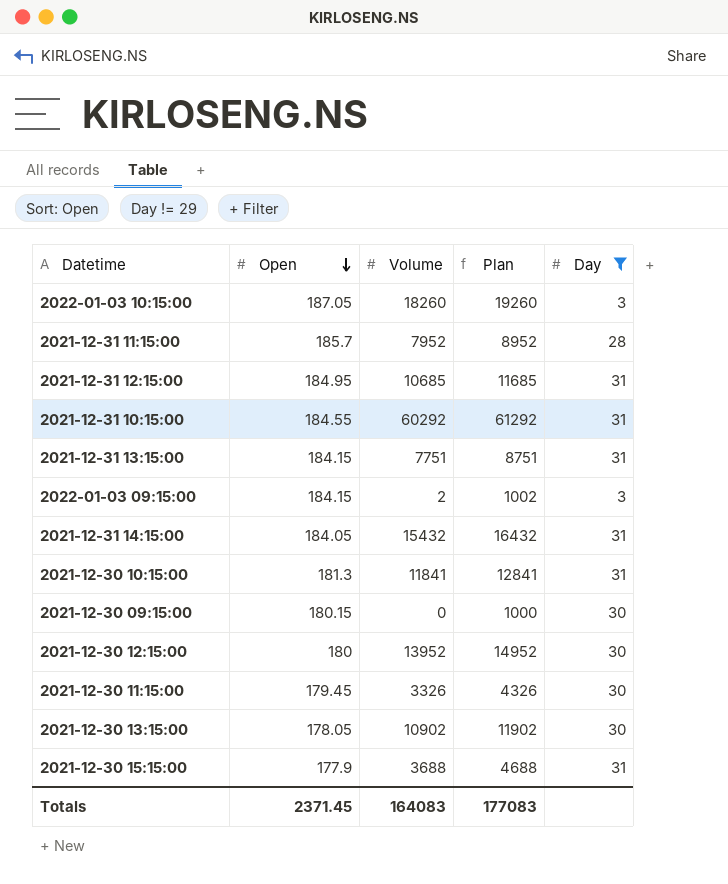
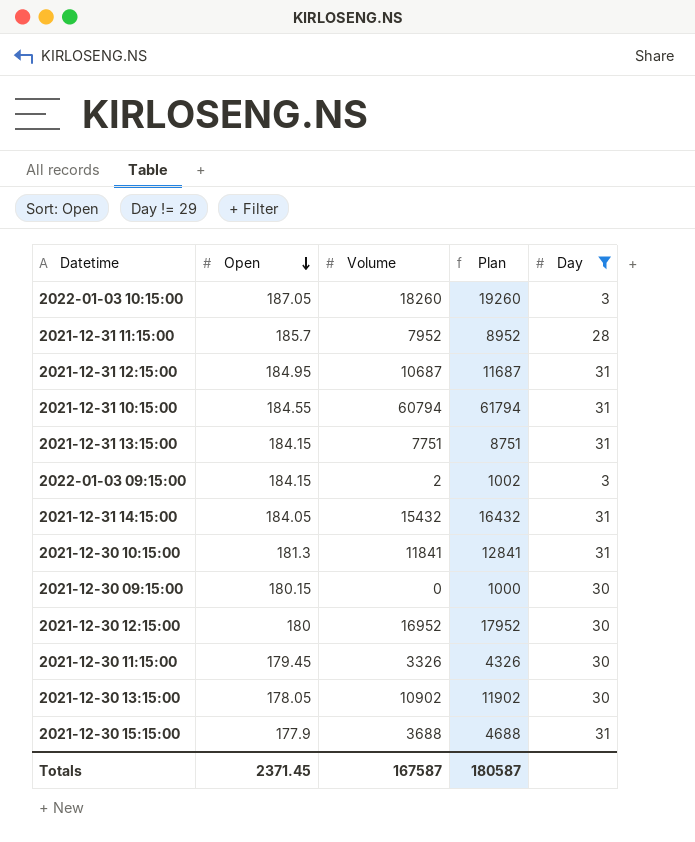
2021-12-31 12:15:00 | Volume: 10685 -> 10687
2021-12-31 12:15:00 | Plan: 11685 -> 11687
2021-12-31 10:15:00 | Volume: 60292 -> 60794
2021-12-31 10:15:00 | Plan: 61292 -> 61794
2021-12-30 12:15:00 | Volume: 13952 -> 16952
2021-12-30 12:15:00 | Plan: 14952 -> 17952
Totals | Volume: 164083 -> 167587
Totals | Plan: 177083 -> 180587

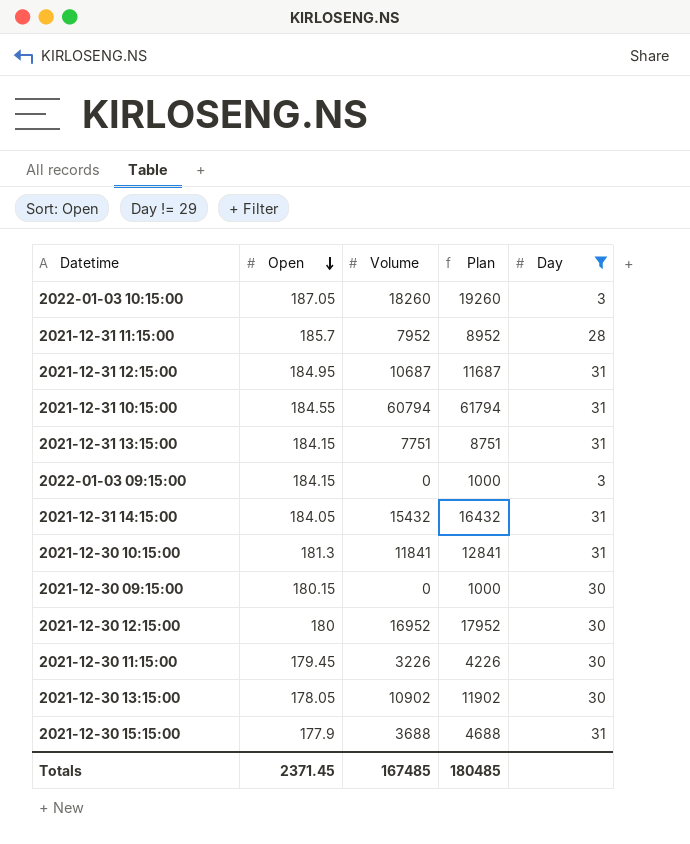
2022-01-03 09:15:00 | Volume: 2 -> 0
2022-01-03 09:15:00 | Plan: 1002 -> 1000
2021-12-30 11:15:00 | Volume: 3326 -> 3226
2021-12-30 11:15:00 | Plan: 4326 -> 4226
Totals | Volume: 167587 -> 167485
Totals | Plan: 180587 -> 180485

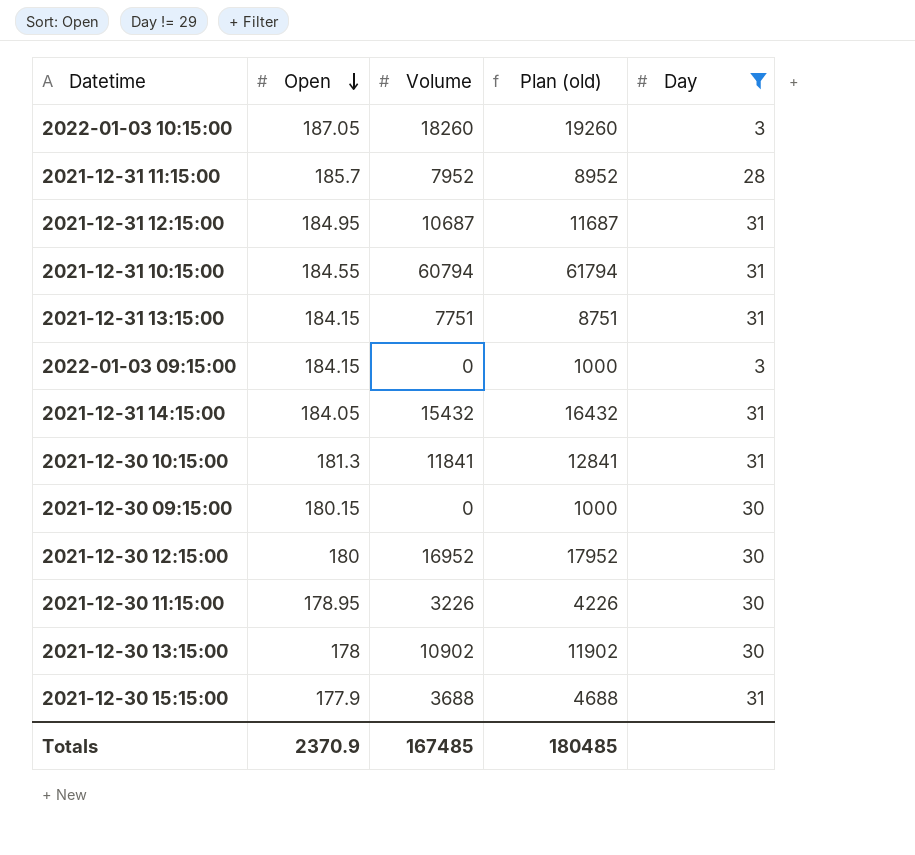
column name: Plan -> Plan (old)
2021-12-30 11:15:00 | Open: 179.45 -> 178.95
2021-12-30 13:15:00 | Open: 178.05 -> 178
Totals | Open: 2371.45 -> 2370.9

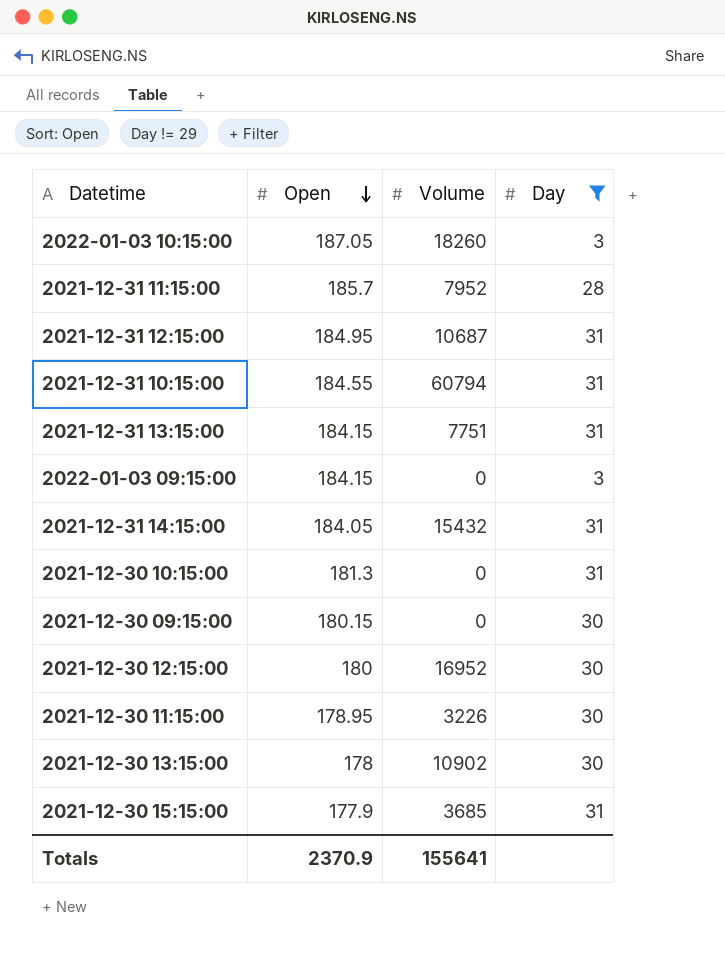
column Plan (old) | formula: [Volume] + 1000 -> none
2021-12-30 10:15:00 | Volume: 11841 -> 0
2021-12-30 15:15:00 | Volume: 3688 -> 3685
Totals | Volume: 167485 -> 155641

